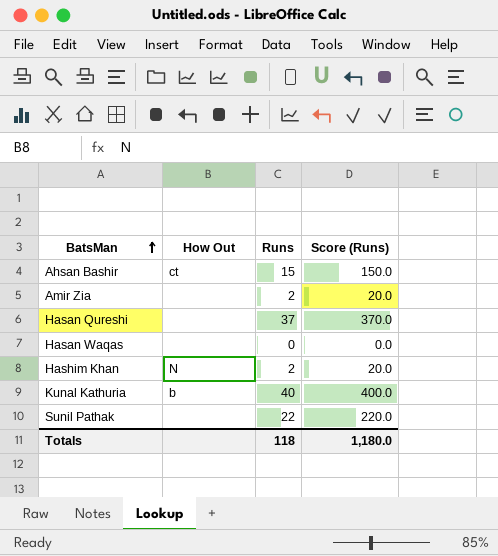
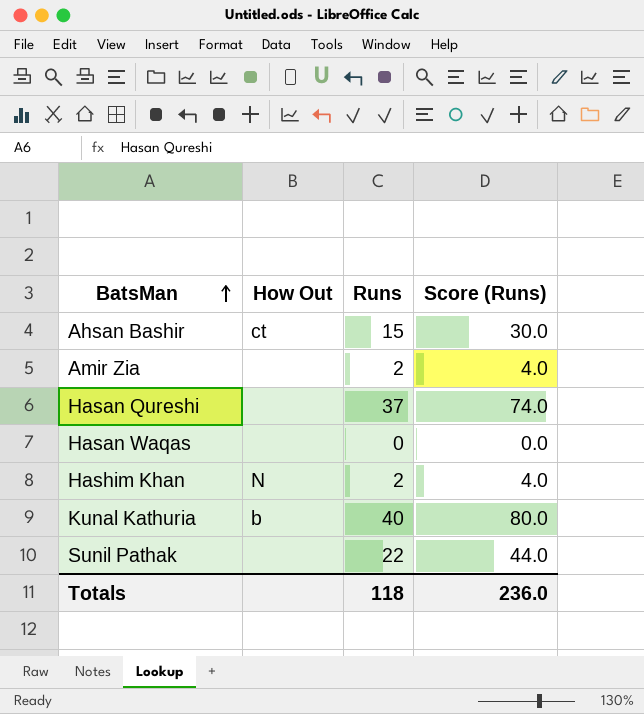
column Score (Runs) | formula: [Runs] * 10 -> [Runs] * 2
Totals | Score (Runs): 1,180.0 -> 236.0

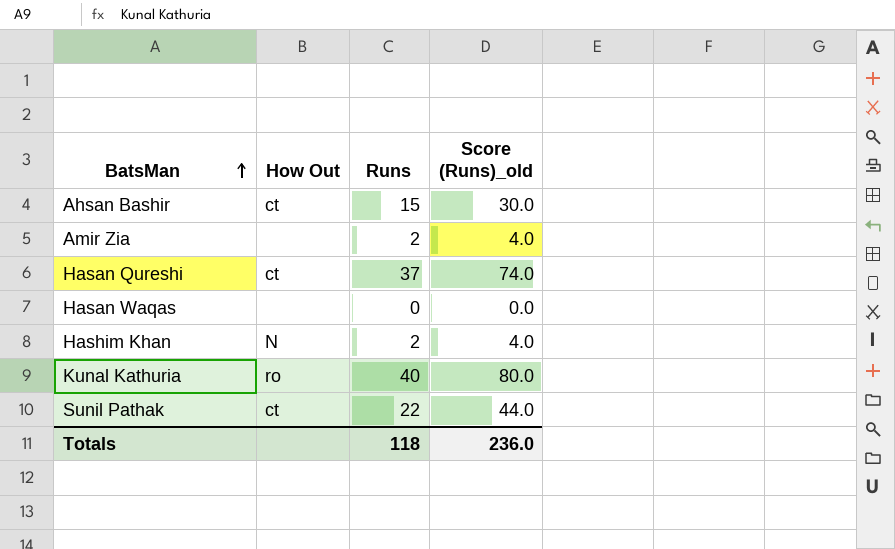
column name: Score (Runs) -> Score (Runs)_old
Hasan Qureshi | How Out: none -> ct
Kunal Kathuria | How Out: b -> ro
Sunil Pathak | How Out: none -> ct

